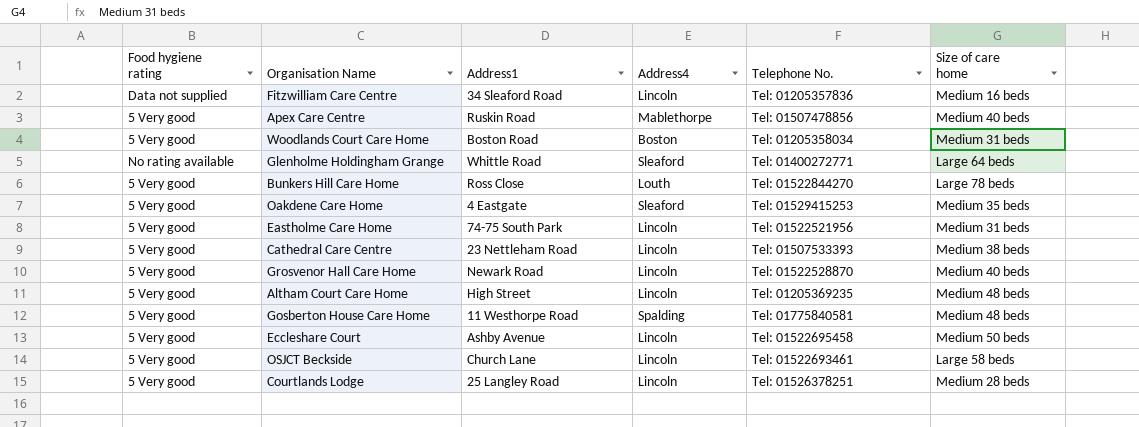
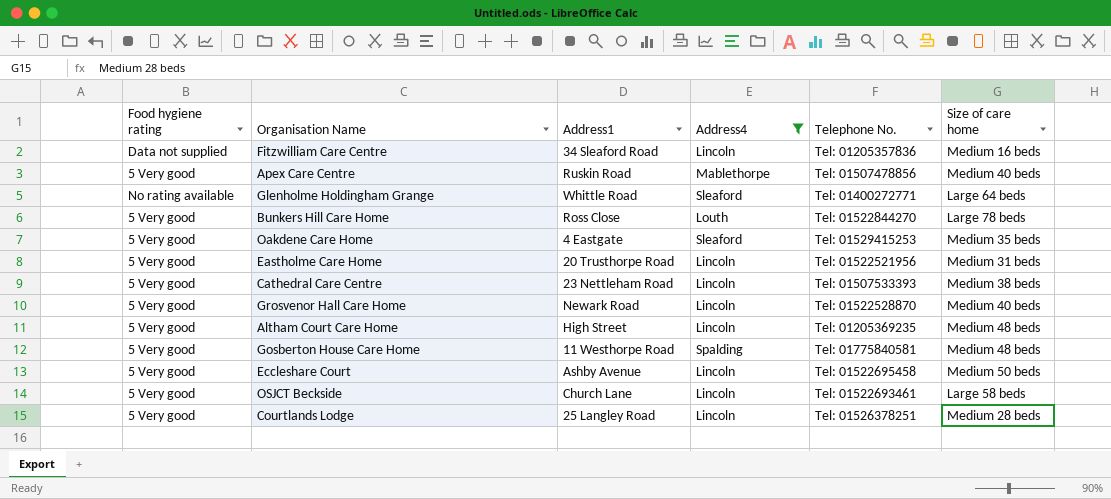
filter: none -> Address4 != Boston
Eastholme Care Home | Address1: 74-75 South Park -> 20 Trusthorpe Road

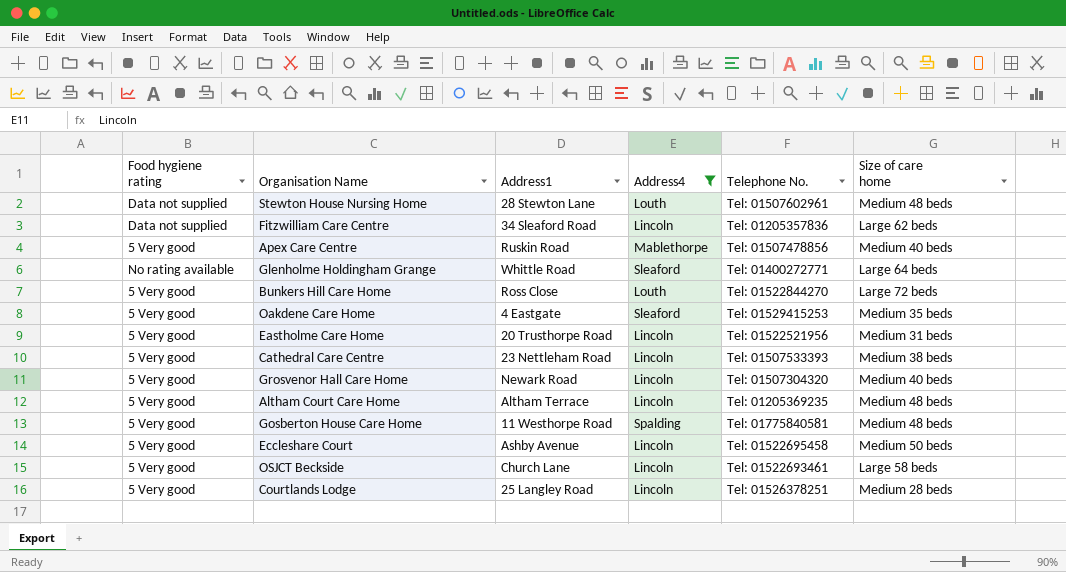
row Stewton House Nursing Home: none -> Data not supplied | 28 Stewton Lane | Louth | Tel: 01507602961 | Medium 48 beds
Fitzwilliam Care Centre | Size of care home: Medium 16 beds -> Large 62 beds
Bunkers Hill Care Home | Size of care home: Large 78 beds -> Large 72 beds
Grosvenor Hall Care Home | Telephone No.: Tel: 01522528870 -> Tel: 01507304320
Altham Court Care Home | Address1: High Street -> Altham Terrace

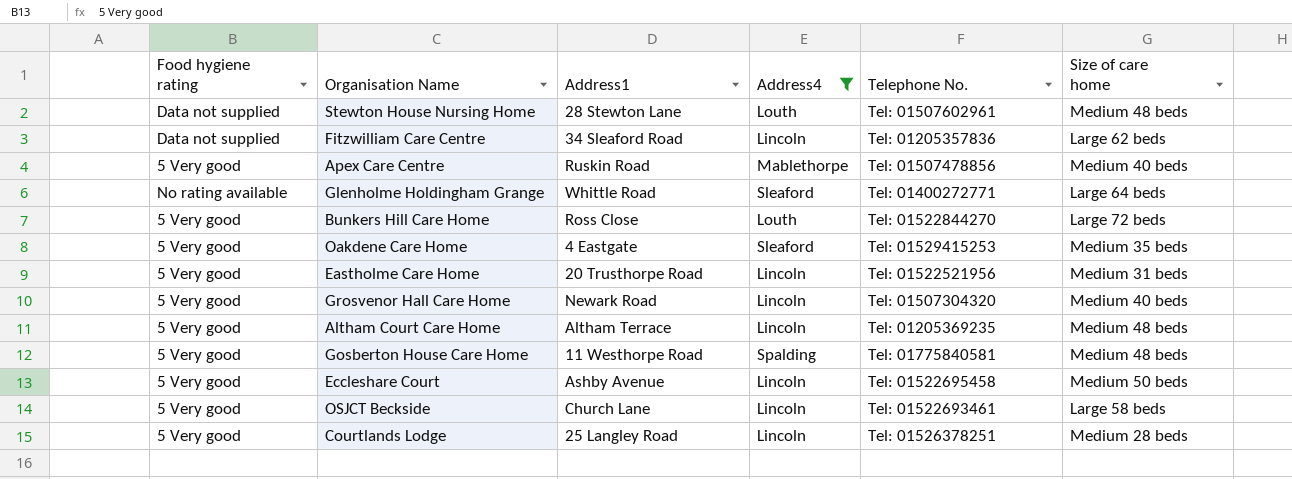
row Cathedral Care Centre: 5 Very good | 23 Nettleham Road | Lincoln | Tel: 01507533393 | Medium 38 beds -> none

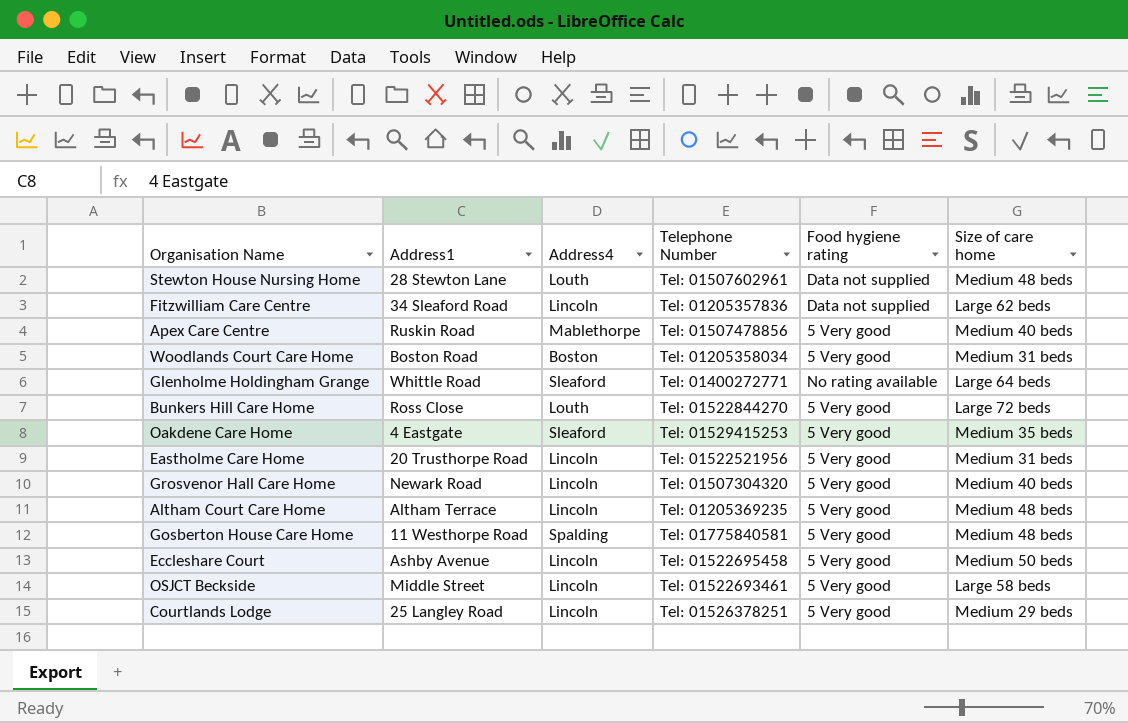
filter: Address4 != Boston -> none
column name: Telephone No. -> Telephone Number
column Food hygiene rating | position: 1 -> 5
OSJCT Beckside | Address1: Church Lane -> Middle Street
Courtlands Lodge | Size of care home: Medium 28 beds -> Medium 29 beds

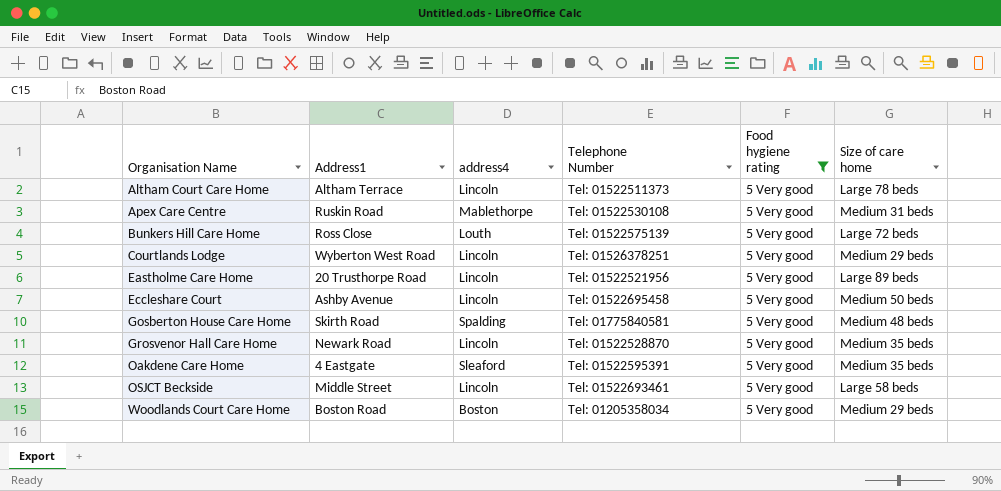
filter: none -> Food hygiene rating = 5 Very good
row order: none -> Organisation Name ascending
column name: Address4 -> address4
Altham Court Care Home | Telephone Number: Tel: 01205369235 -> Tel: 01522511373
Altham Court Care Home | Size of care home: Medium 48 beds -> Large 78 beds
Apex Care Centre | Telephone Number: Tel: 01507478856 -> Tel: 01522530108
Apex Care Centre | Size of care home: Medium 40 beds -> Medium 31 beds
Bunkers Hill Care Home | Telephone Number: Tel: 01522844270 -> Tel: 01522575139
Courtlands Lodge | Address1: 25 Langley Road -> Wyberton West Road
Eastholme Care Home | Size of care home: Medium 31 beds -> Large 89 beds
Gosberton House Care Home | Address1: 11 Westhorpe Road -> Skirth Road
Grosvenor Hall Care Home | Telephone Number: Tel: 01507304320 -> Tel: 01522528870
Grosvenor Hall Care Home | Size of care home: Medium 40 beds -> Medium 35 beds
Oakdene Care Home | Telephone Number: Tel: 01529415253 -> Tel: 01522595391
Woodlands Court Care Home | Size of care home: Medium 31 beds -> Medium 29 beds

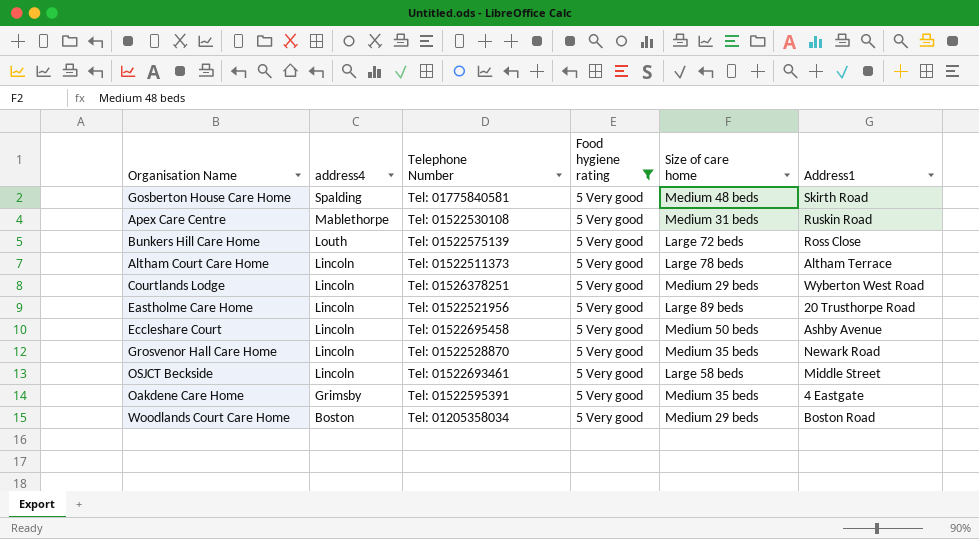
row order: Organisation Name ascending -> address4 descending
column Address1 | position: 2 -> 6
Oakdene Care Home | address4: Sleaford -> Grimsby

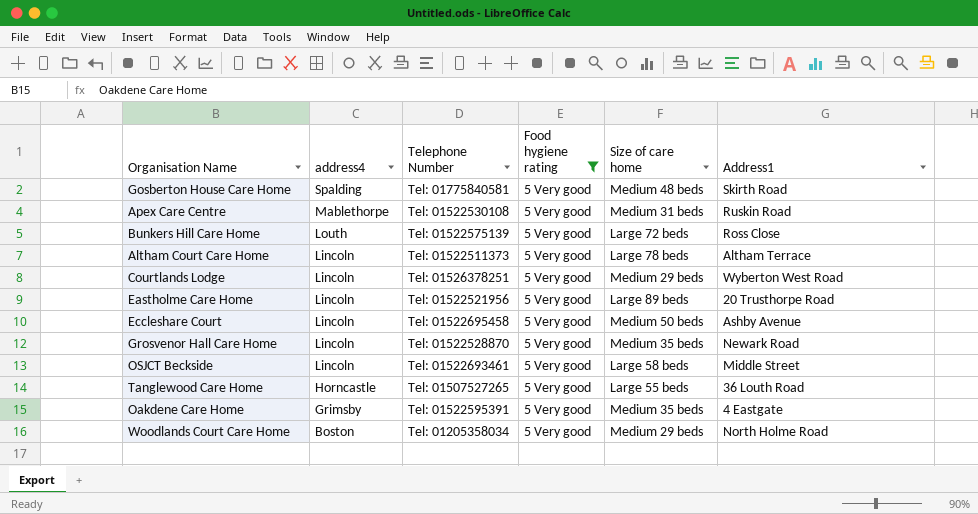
row Tanglewood Care Home: none -> Horncastle | Tel: 01507527265 | 5 Very good | Large 55 beds | 36 Louth Road
Woodlands Court Care Home | Address1: Boston Road -> North Holme Road

